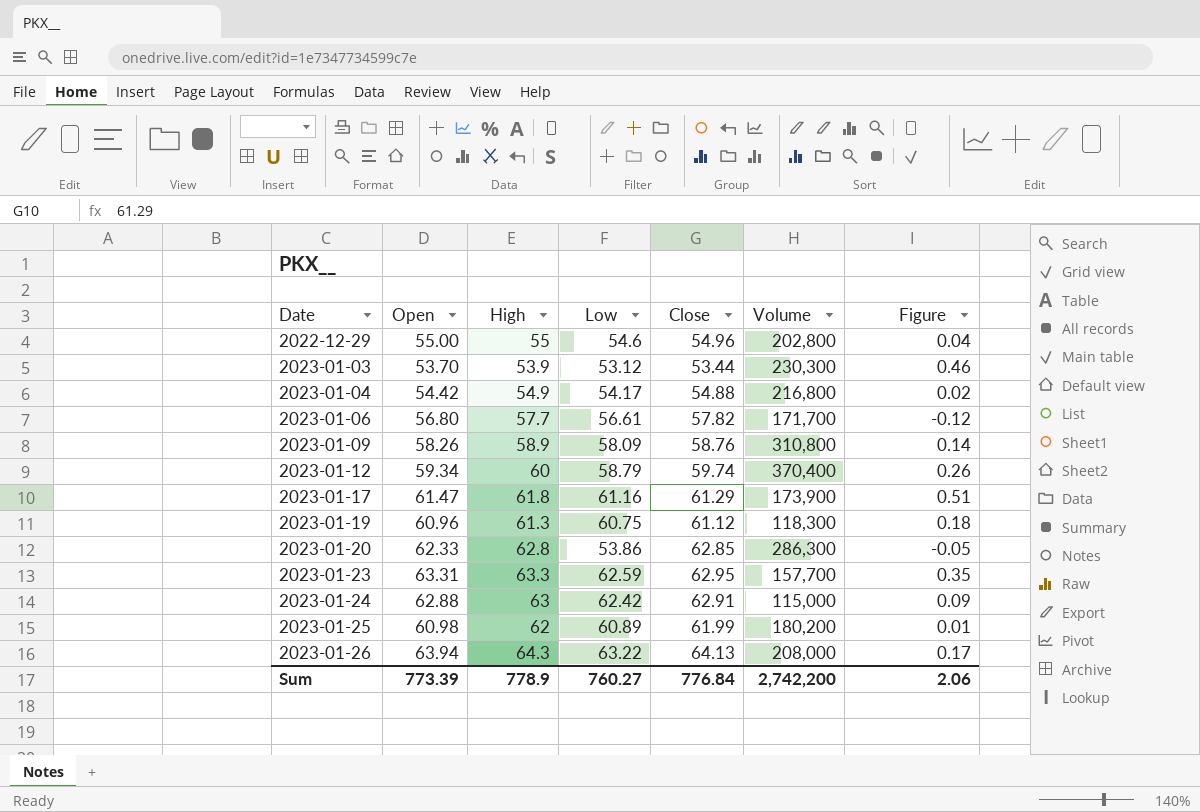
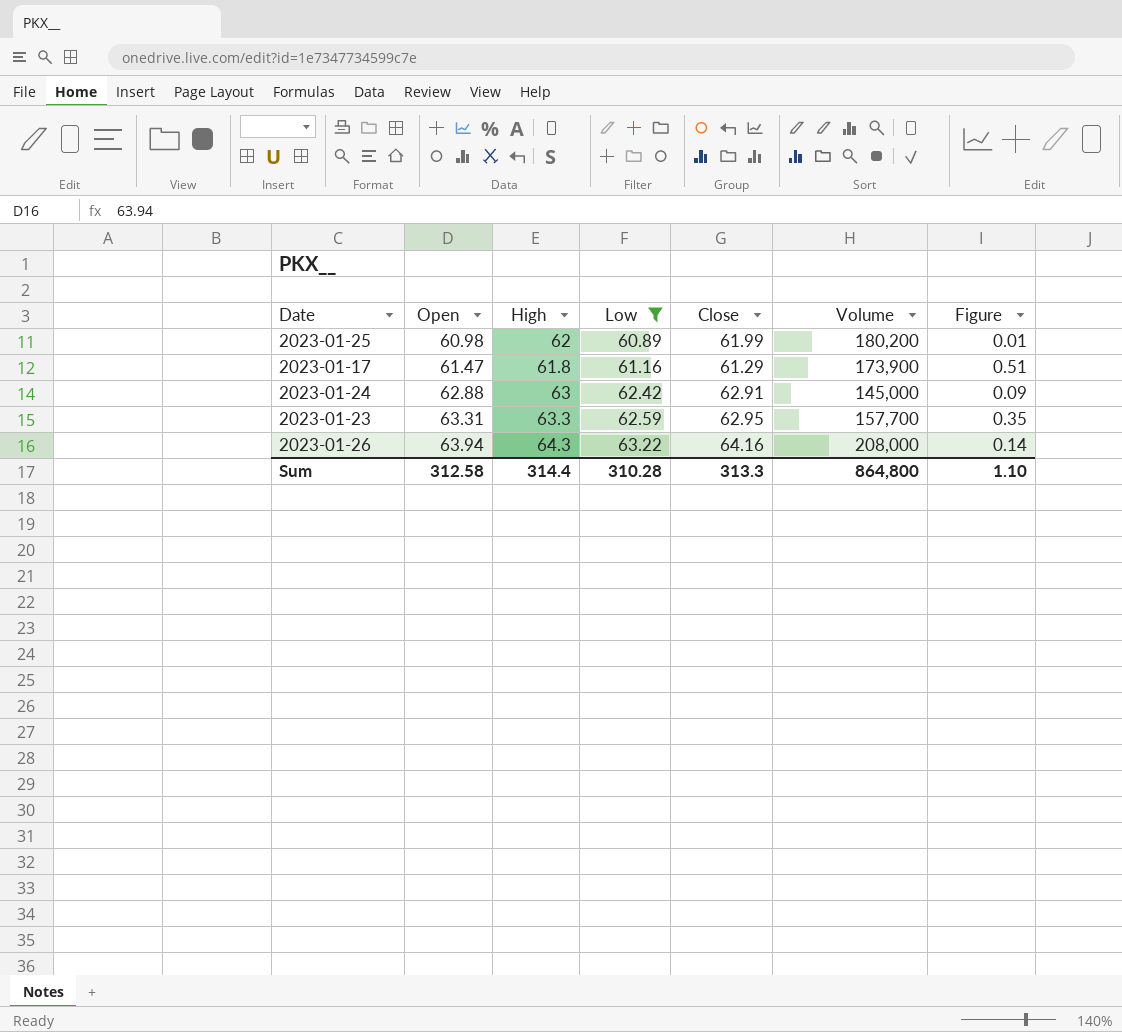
filter: none -> Low >= 60.89
row order: Date ascending -> Open ascending
2023-01-24 | Volume: 115,000 -> 145,000
2023-01-26 | Close: 64.13 -> 64.16
2023-01-26 | Figure: 0.17 -> 0.14
Sum | Open: 773.39 -> 312.58
Sum | High: 778.9 -> 314.4
Sum | Low: 760.27 -> 310.28
Sum | Close: 776.84 -> 313.3
Sum | Volume: 2,742,200 -> 864,800
Sum | Figure: 2.06 -> 1.10

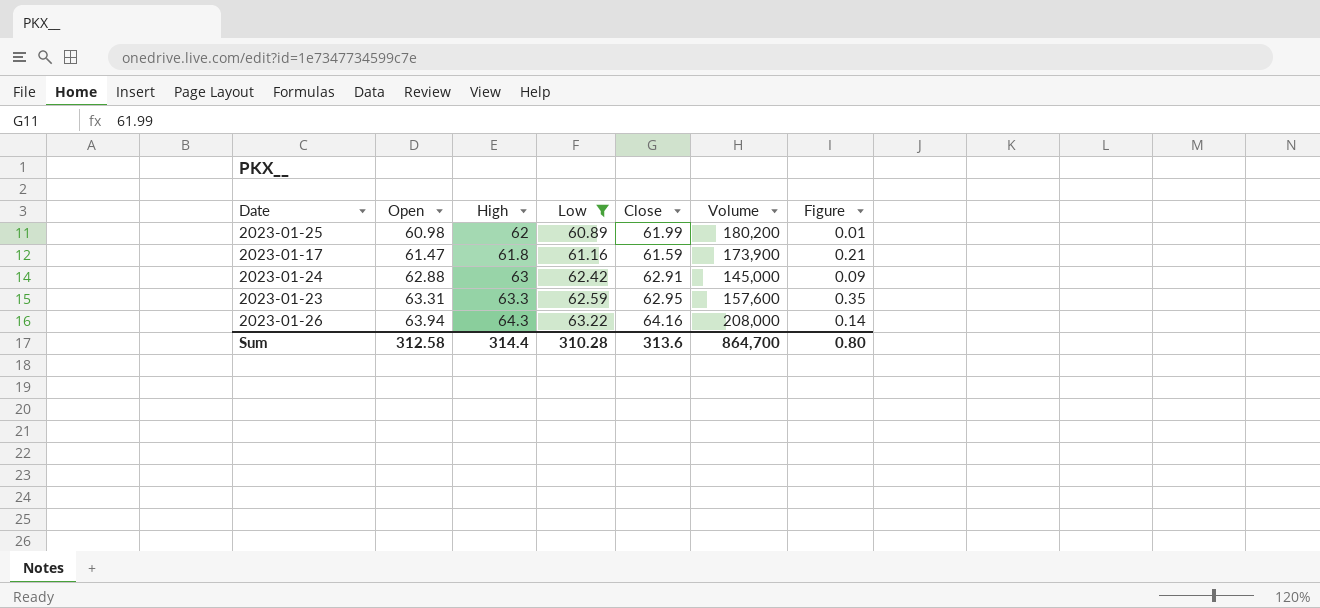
2023-01-17 | Close: 61.29 -> 61.59
2023-01-17 | Figure: 0.51 -> 0.21
2023-01-23 | Volume: 157,700 -> 157,600
Sum | Close: 313.3 -> 313.6
Sum | Volume: 864,800 -> 864,700
Sum | Figure: 1.10 -> 0.80

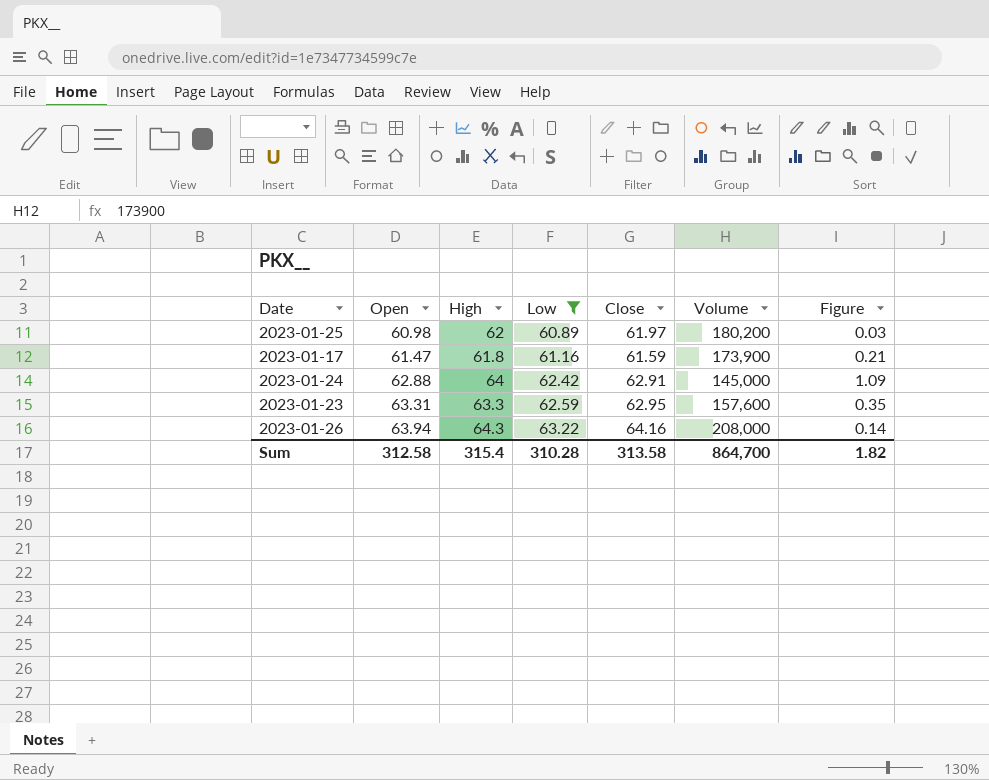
2023-01-25 | Close: 61.99 -> 61.97
2023-01-25 | Figure: 0.01 -> 0.03
2023-01-24 | High: 63 -> 64
2023-01-24 | Figure: 0.09 -> 1.09
Sum | High: 314.4 -> 315.4
Sum | Close: 313.6 -> 313.58
Sum | Figure: 0.80 -> 1.82

